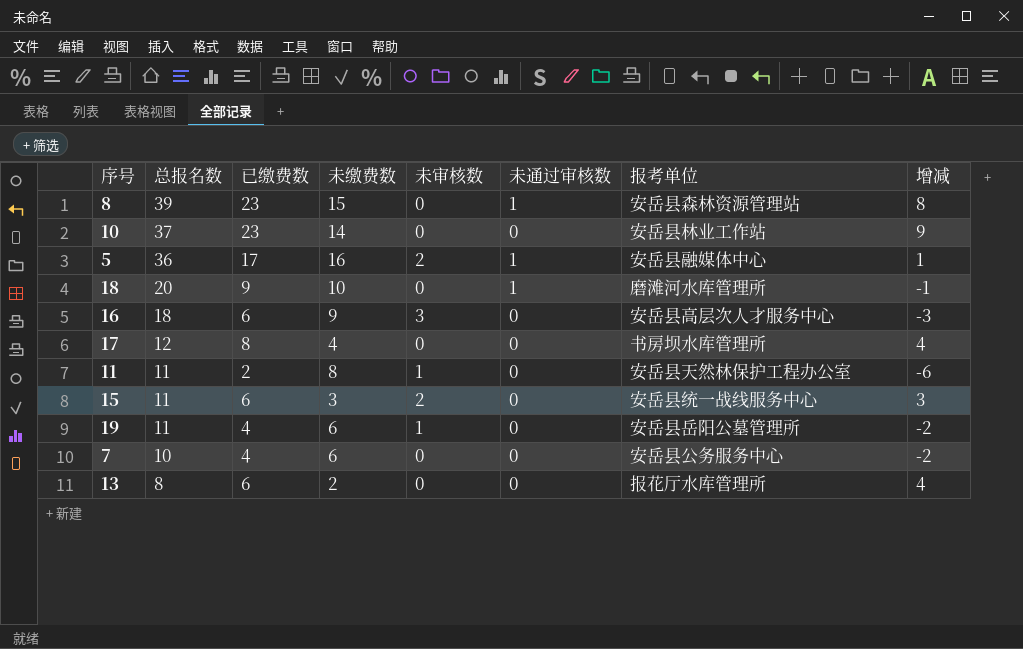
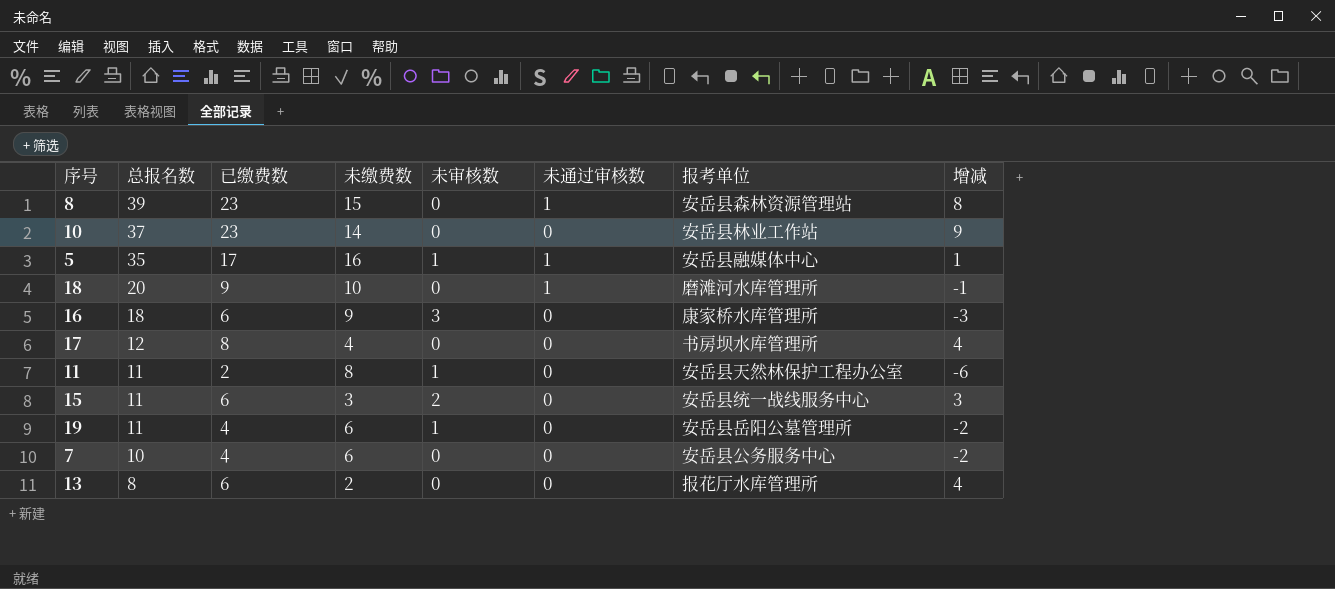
5 | 总报名数: 36 -> 35
5 | 未审核数: 2 -> 1
16 | 报考单位: 安岳县高层次人才服务中心 -> 康家桥水库管理所

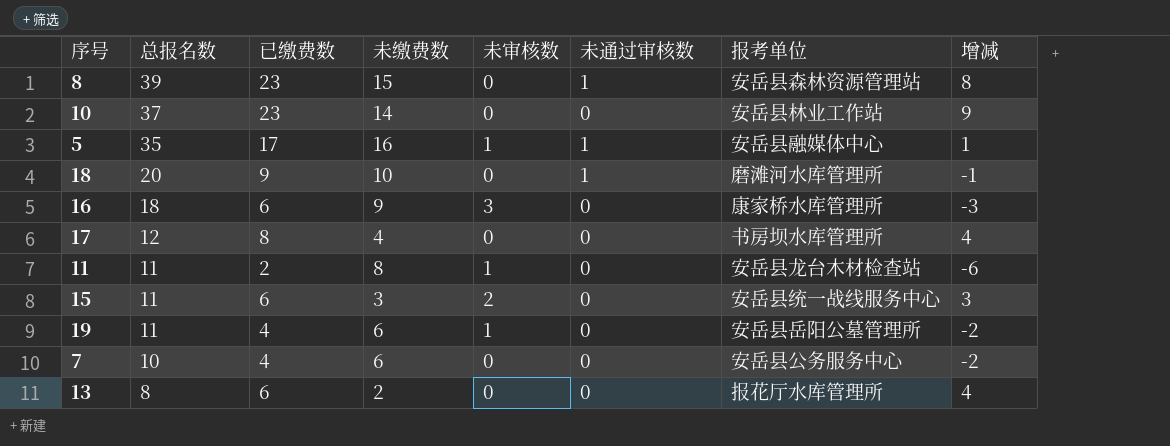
11 | 报考单位: 安岳县天然林保护工程办公室 -> 安岳县龙台木材检查站

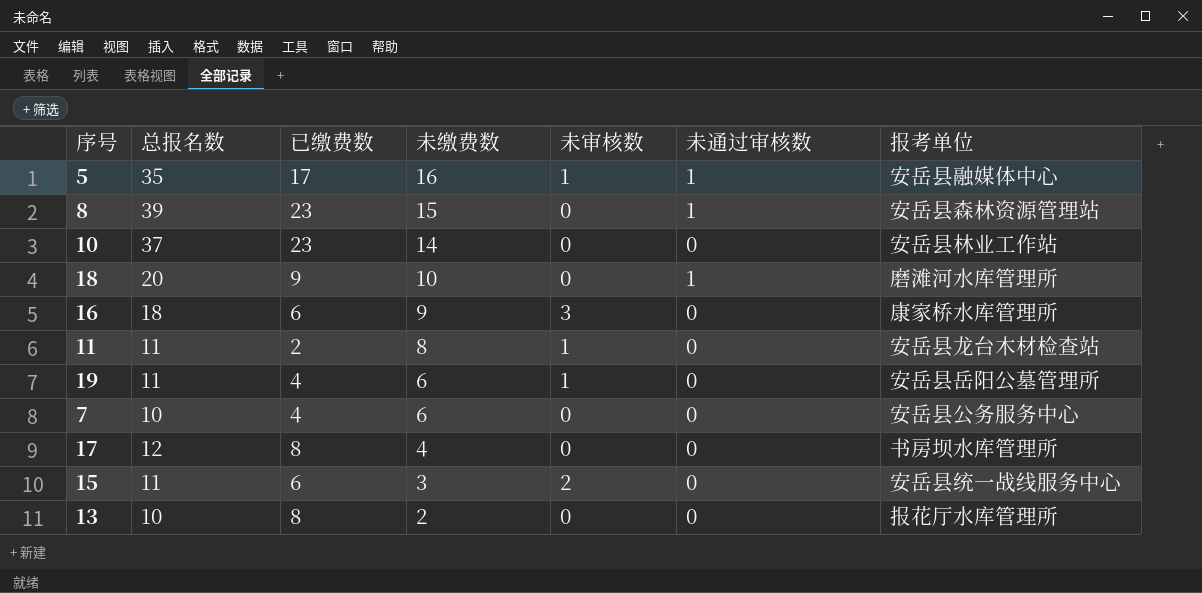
row order: 总报名数 descending -> 未缴费数 descending
column 增减 | formula: [已缴费数] - [未缴费数] -> none
13 | 总报名数: 8 -> 10
13 | 已缴费数: 6 -> 8

